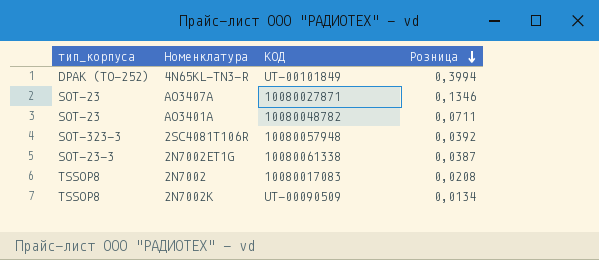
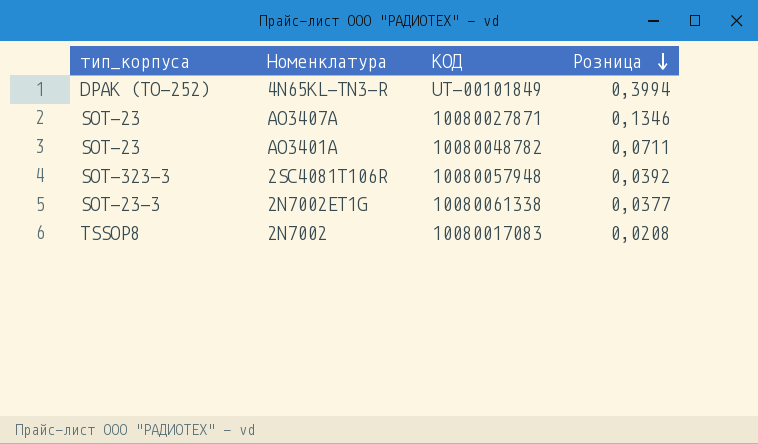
row 2N7002K: TSSOP8 | UT-00090509 | 0,0134 -> none
2N7002ET1G | Розница: 0,0387 -> 0,0377

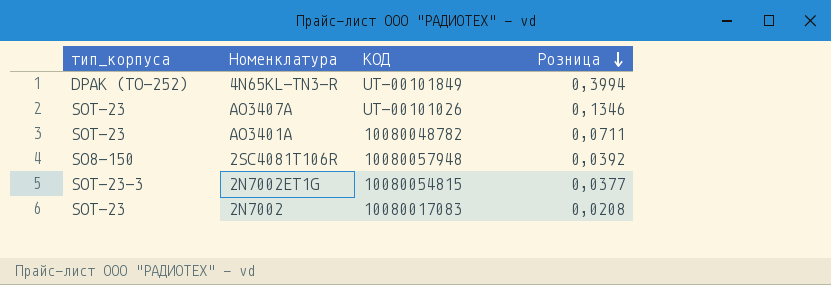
AO3407A | КОД: 10080027871 -> UT-00101026
2SC4081T106R | тип_корпуса: SOT-323-3 -> SO8-150
2N7002ET1G | КОД: 10080061338 -> 10080054815
2N7002 | тип_корпуса: TSSOP8 -> SOT-23

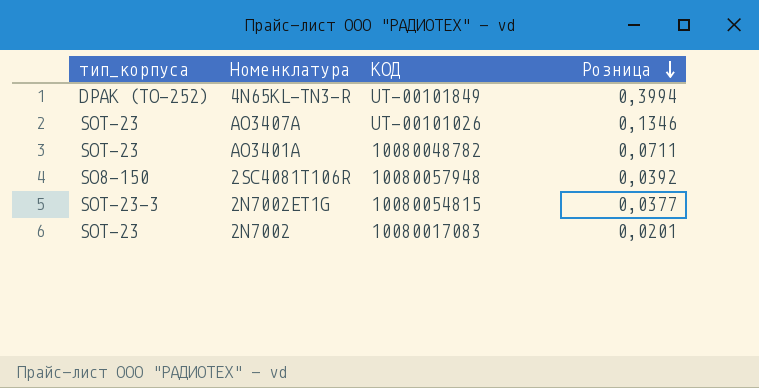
2N7002 | Розница: 0,0208 -> 0,0201

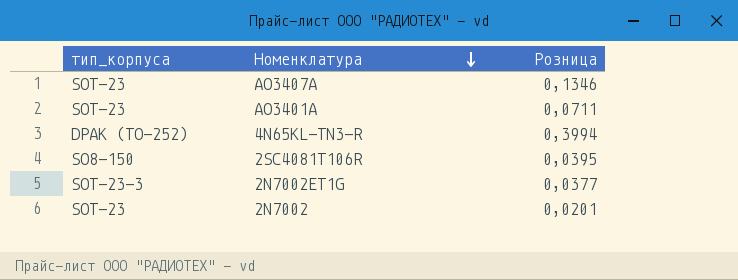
row order: Розница descending -> Номенклатура descending
column КОД | position: 3 -> none
2SC4081T106R | Розница: 0,0392 -> 0,0395

